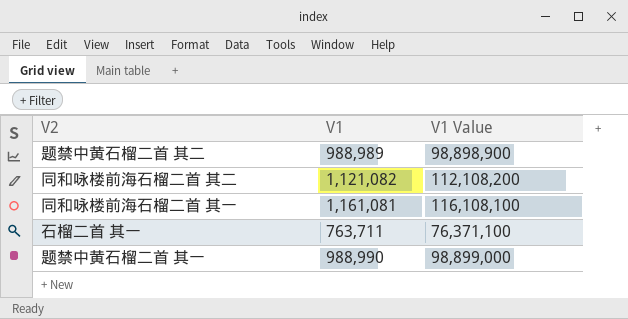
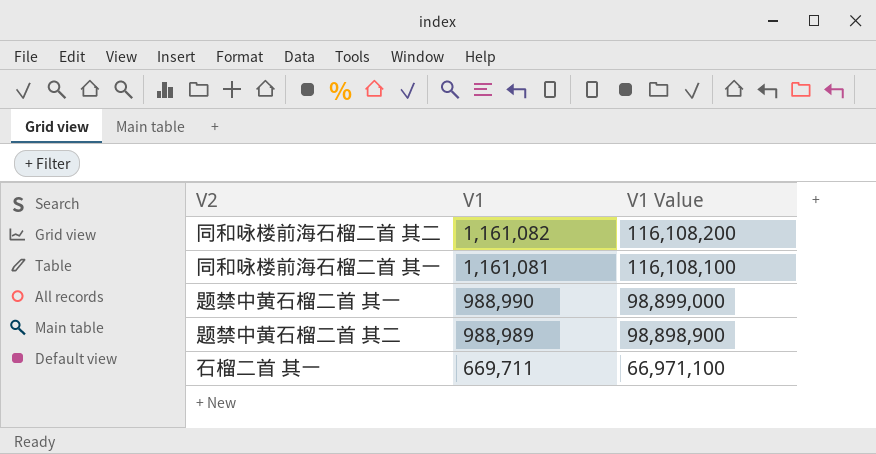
row order: none -> V1 descending
同和咏楼前海石榴二首 其二 | V1: 1,121,082 -> 1,161,082
同和咏楼前海石榴二首 其二 | V1 Value: 112,108,200 -> 116,108,200
石榴二首 其一 | V1: 763,711 -> 669,711
石榴二首 其一 | V1 Value: 76,371,100 -> 66,971,100

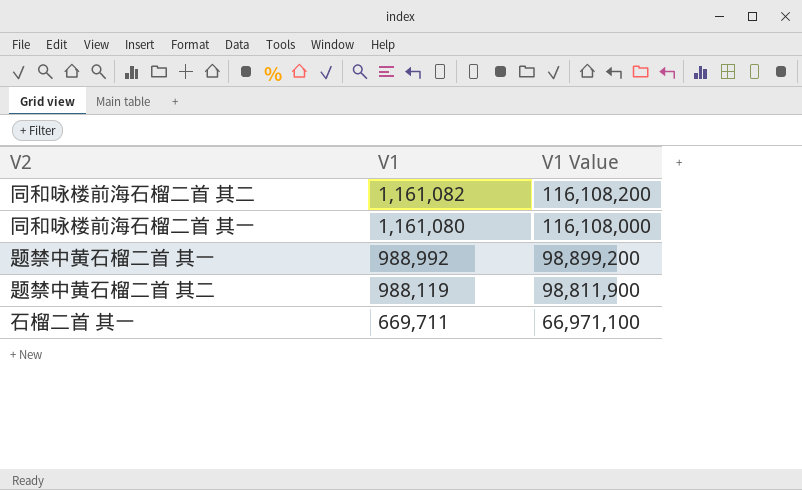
同和咏楼前海石榴二首 其一 | V1: 1,161,081 -> 1,161,080
同和咏楼前海石榴二首 其一 | V1 Value: 116,108,100 -> 116,108,000
题禁中黄石榴二首 其一 | V1: 988,990 -> 988,992
题禁中黄石榴二首 其一 | V1 Value: 98,899,000 -> 98,899,200
题禁中黄石榴二首 其二 | V1: 988,989 -> 988,119
题禁中黄石榴二首 其二 | V1 Value: 98,898,900 -> 98,811,900

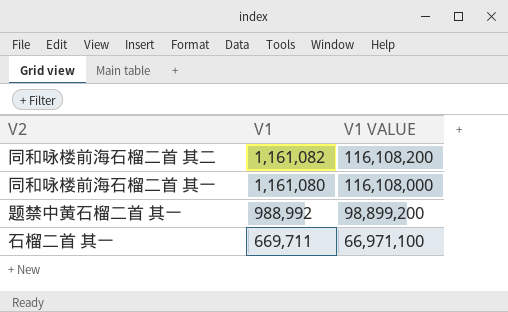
column name: V1 Value -> V1 VALUE
row 题禁中黄石榴二首 其二: 988,119 | 98,811,900 -> none

